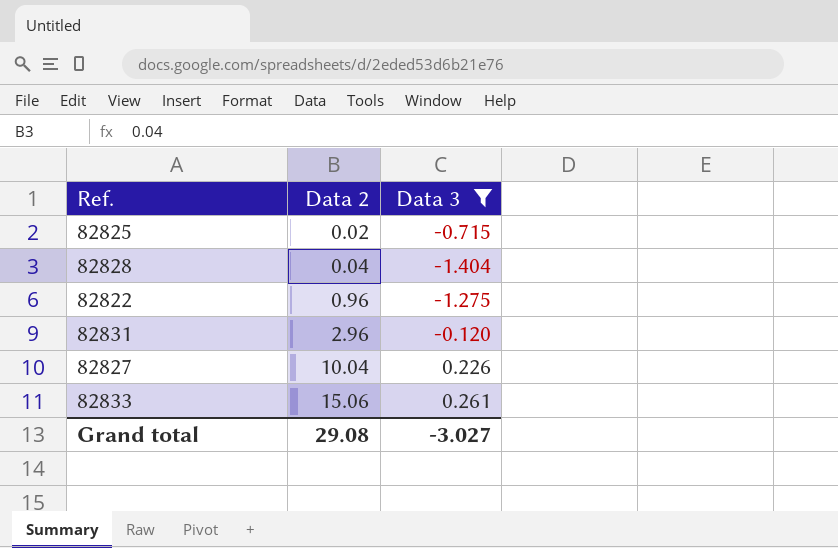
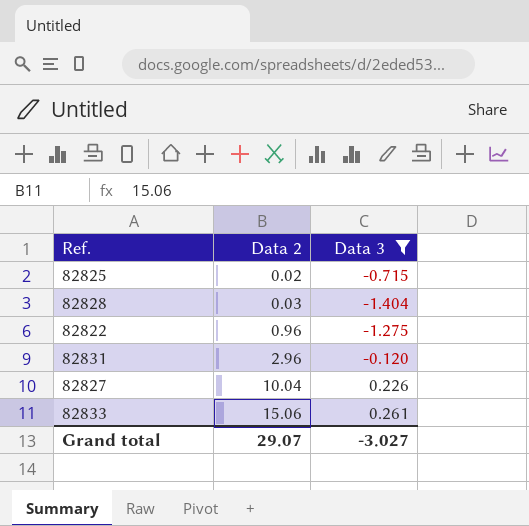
82828 | Data 2: 0.04 -> 0.03
Grand total | Data 2: 29.08 -> 29.07

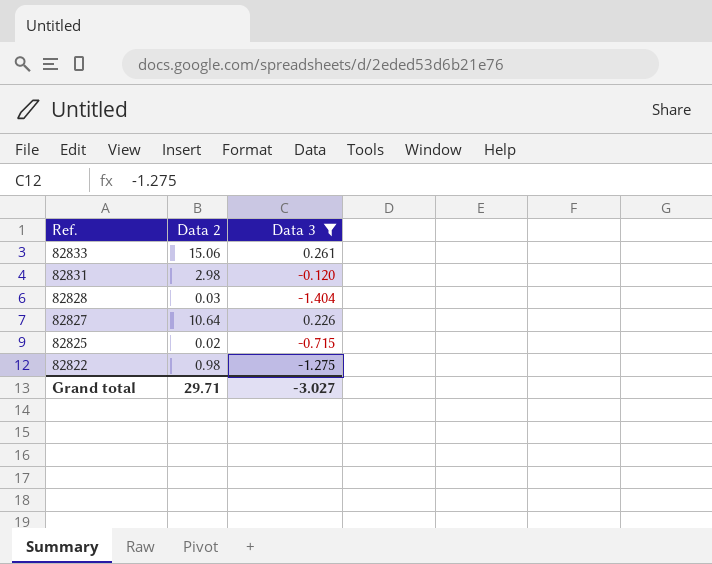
row order: Data 2 ascending -> Ref. descending
82831 | Data 2: 2.96 -> 2.98
82827 | Data 2: 10.04 -> 10.64
82822 | Data 2: 0.96 -> 0.98
Grand total | Data 2: 29.07 -> 29.71

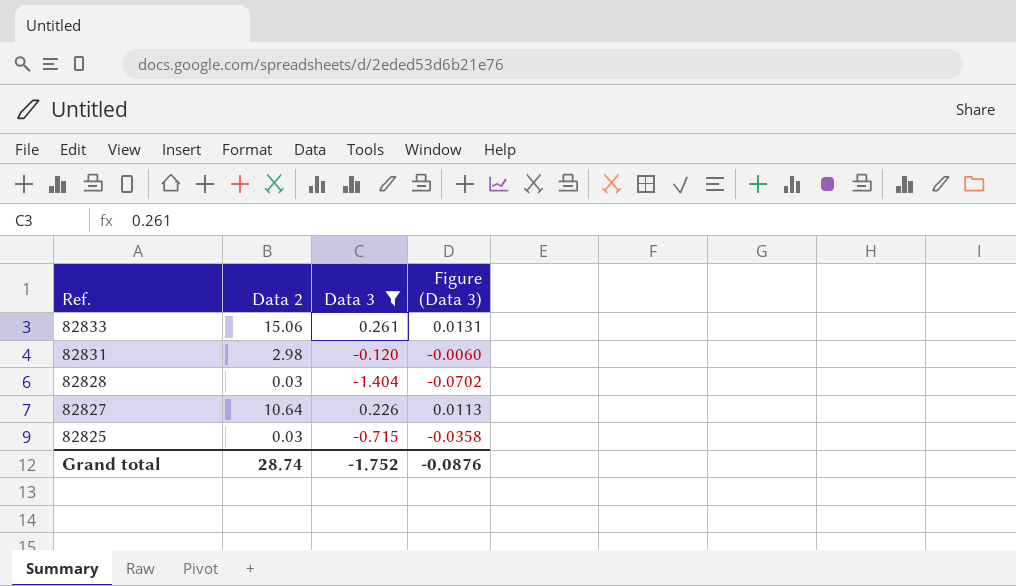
column Figure (Data 3) | formula: none -> [Data 3] * 0.05
row 82822: 0.98 | -1.275 -> none
82825 | Data 2: 0.02 -> 0.03
Grand total | Data 2: 29.71 -> 28.74
Grand total | Data 3: -3.027 -> -1.752

